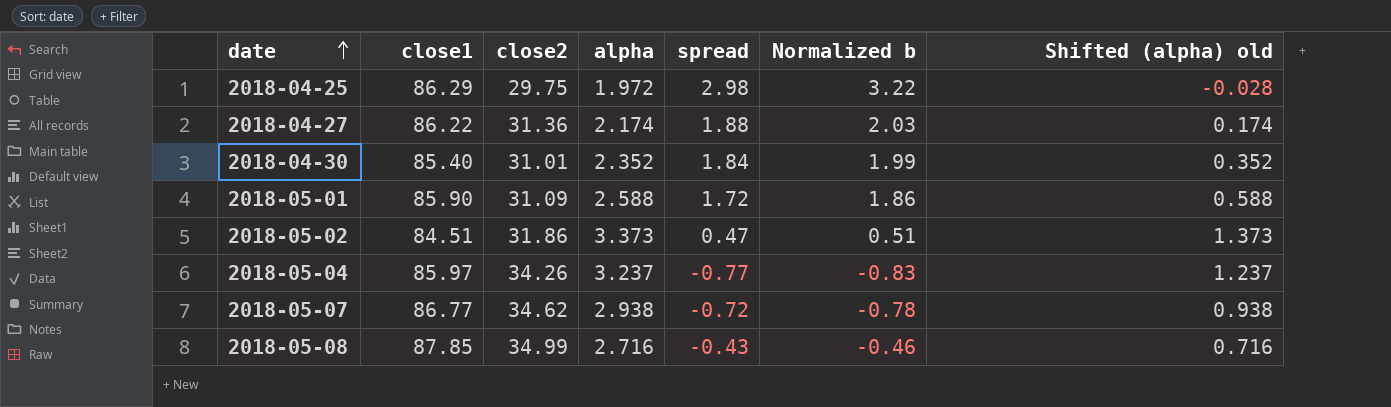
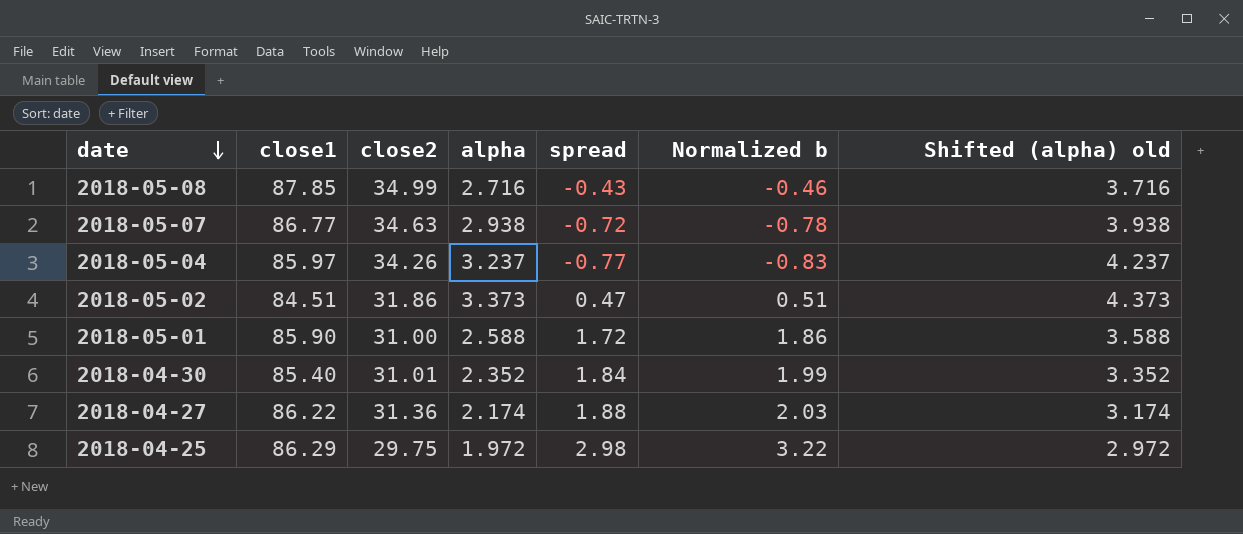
row order: date ascending -> date descending
column Shifted (alpha) old | formula: [alpha] - 2 -> [alpha] + 1
2018-05-07 | close2: 34.62 -> 34.63
2018-05-01 | close2: 31.09 -> 31.00

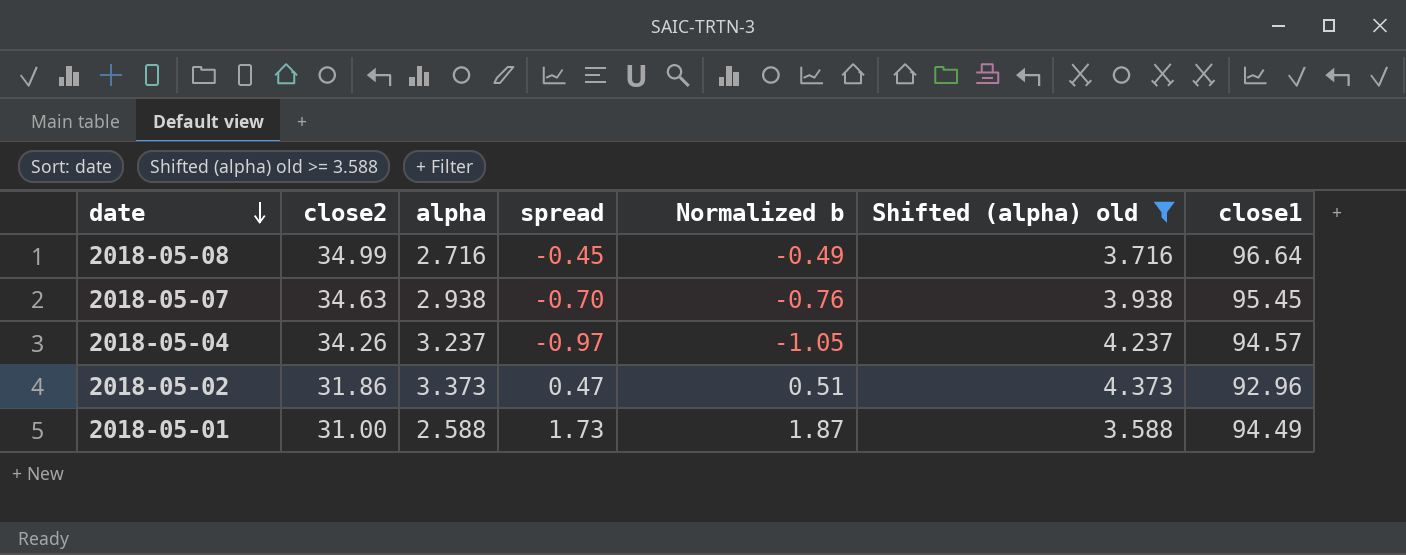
filter: none -> Shifted (alpha) old >= 3.588
column close1 | position: 2 -> 7
2018-05-08 | spread: -0.43 -> -0.45
2018-05-08 | Normalized b: -0.46 -> -0.49
2018-05-08 | close1: 87.85 -> 96.64
2018-05-07 | spread: -0.72 -> -0.70
2018-05-07 | Normalized b: -0.78 -> -0.76
2018-05-07 | close1: 86.77 -> 95.45
2018-05-04 | spread: -0.77 -> -0.97
2018-05-04 | Normalized b: -0.83 -> -1.05
2018-05-04 | close1: 85.97 -> 94.57
2018-05-02 | close1: 84.51 -> 92.96
2018-05-01 | spread: 1.72 -> 1.73
2018-05-01 | Normalized b: 1.86 -> 1.87
2018-05-01 | close1: 85.90 -> 94.49

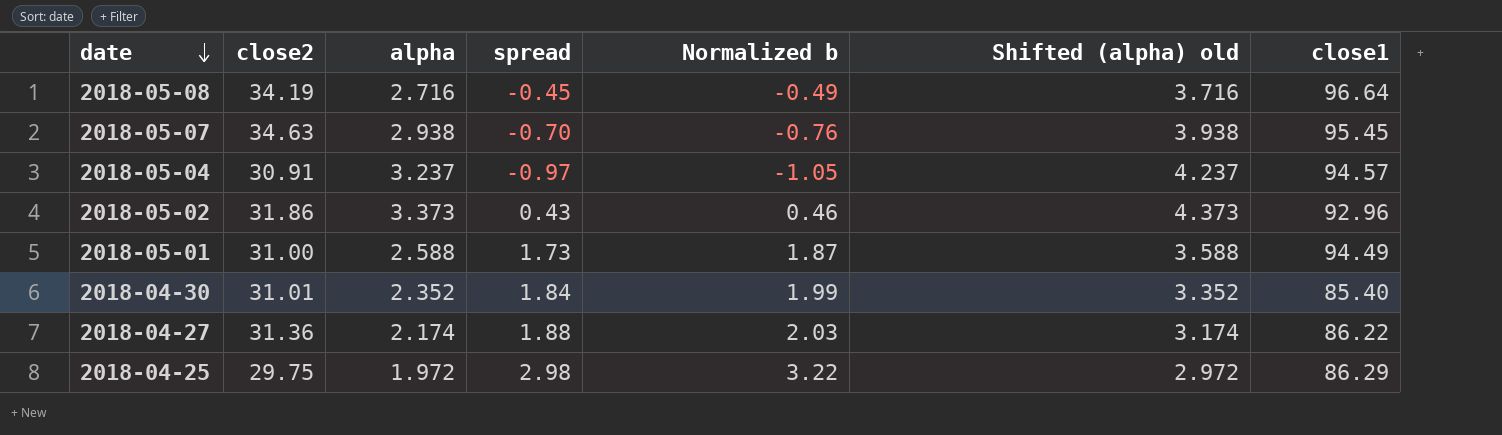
filter: Shifted (alpha) old >= 3.588 -> none
2018-05-08 | close2: 34.99 -> 34.19
2018-05-04 | close2: 34.26 -> 30.91
2018-05-02 | spread: 0.47 -> 0.43
2018-05-02 | Normalized b: 0.51 -> 0.46

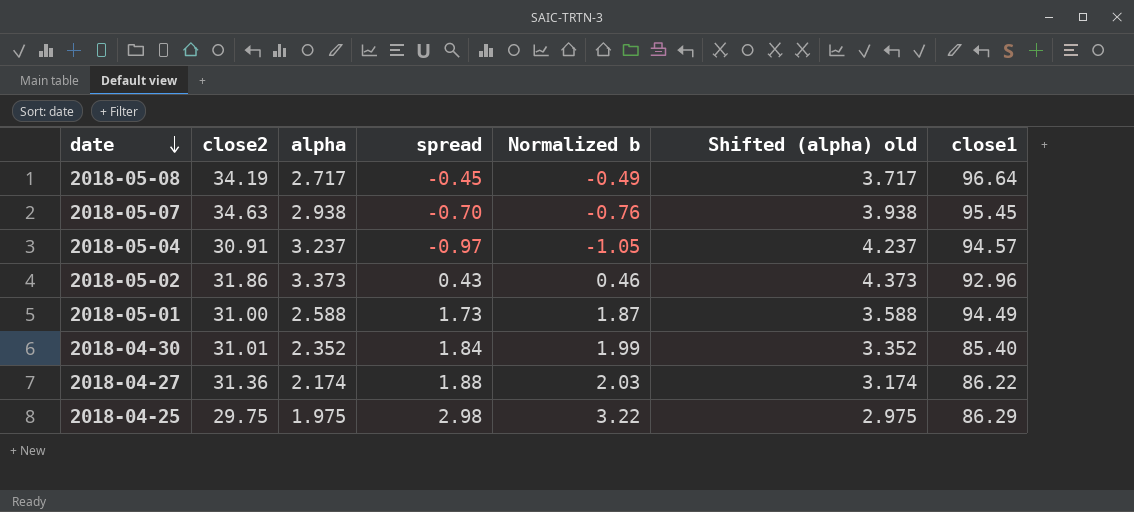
2018-05-08 | alpha: 2.716 -> 2.717
2018-05-08 | Shifted (alpha) old: 3.716 -> 3.717
2018-04-25 | alpha: 1.972 -> 1.975
2018-04-25 | Shifted (alpha) old: 2.972 -> 2.975

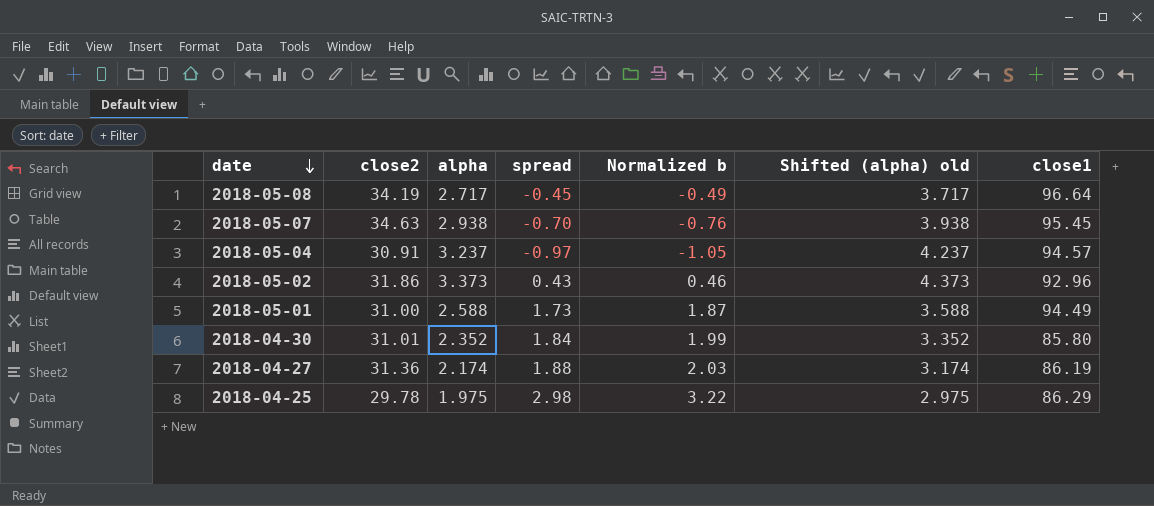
2018-04-30 | close1: 85.40 -> 85.80
2018-04-27 | close1: 86.22 -> 86.19
2018-04-25 | close2: 29.75 -> 29.78

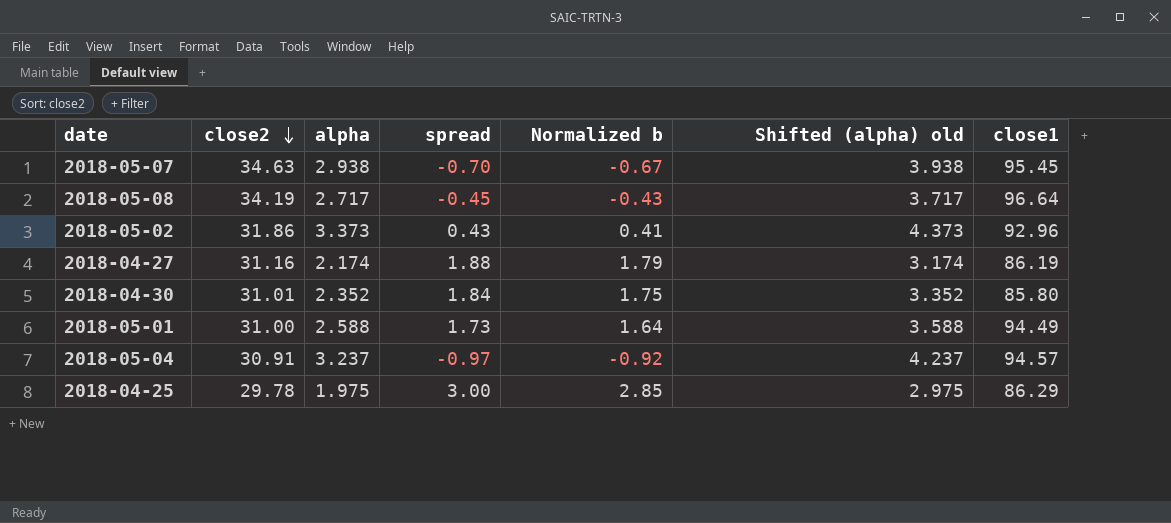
row order: date descending -> close2 descending
column Normalized b | formula: [spread] * 1.08 -> [spread] * 0.95
2018-04-27 | close2: 31.36 -> 31.16
2018-04-25 | spread: 2.98 -> 3.00

